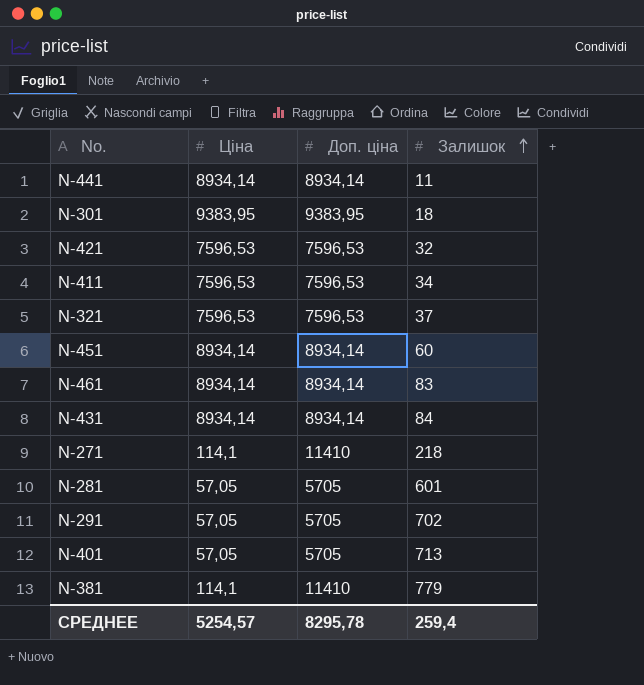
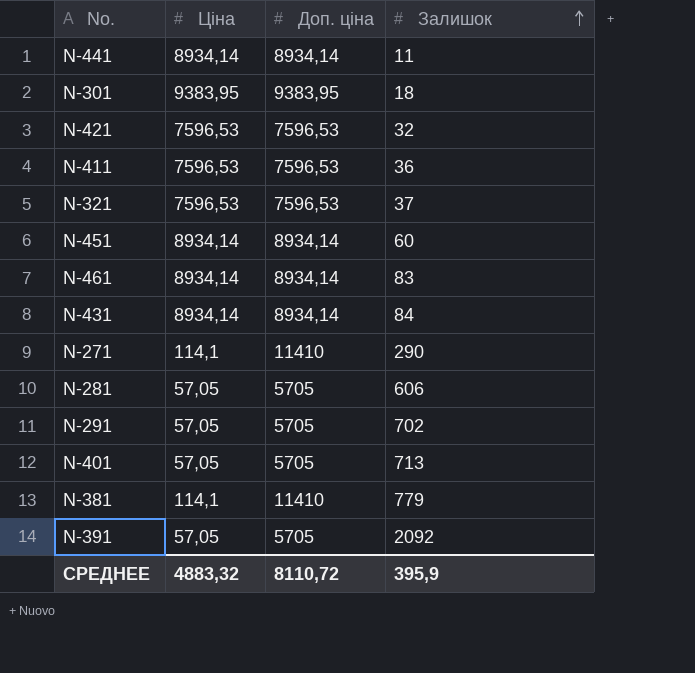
N-411 | Залишок: 34 -> 36
N-271 | Залишок: 218 -> 290
N-281 | Залишок: 601 -> 606
row N-391: none -> 57,05 | 5705 | 2092
СРЕДНЕЕ | Ціна: 5254,57 -> 4883,32
СРЕДНЕЕ | Доп. ціна: 8295,78 -> 8110,72
СРЕДНЕЕ | Залишок: 259,4 -> 395,9

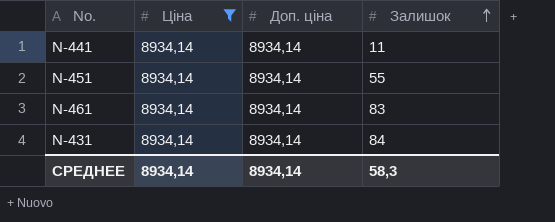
filter: none -> Ціна = 8934,14
N-451 | Залишок: 60 -> 55
СРЕДНЕЕ | Ціна: 4883,32 -> 8934,14
СРЕДНЕЕ | Доп. ціна: 8110,72 -> 8934,14
СРЕДНЕЕ | Залишок: 395,9 -> 58,3

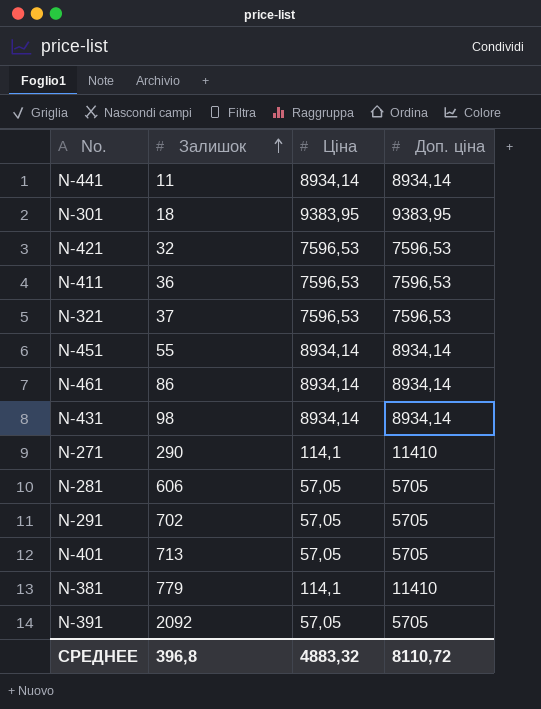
filter: Ціна = 8934,14 -> none
column Залишок | position: 4 -> 2
N-461 | Залишок: 83 -> 86
N-431 | Залишок: 84 -> 98
СРЕДНЕЕ | Залишок: 58,3 -> 396,8
СРЕДНЕЕ | Ціна: 8934,14 -> 4883,32
СРЕДНЕЕ | Доп. ціна: 8934,14 -> 8110,72

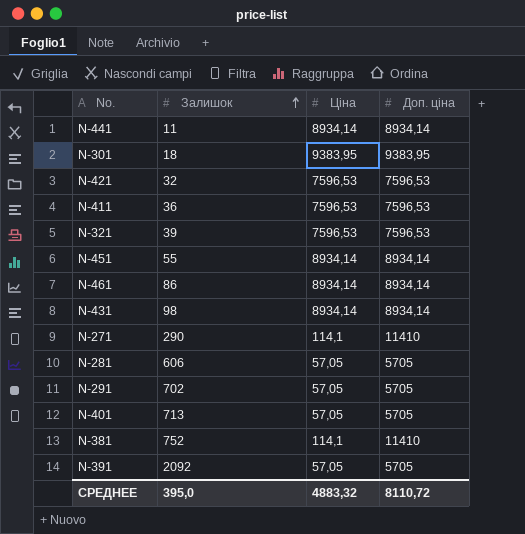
N-321 | Залишок: 37 -> 39
N-381 | Залишок: 779 -> 752
СРЕДНЕЕ | Залишок: 396,8 -> 395,0

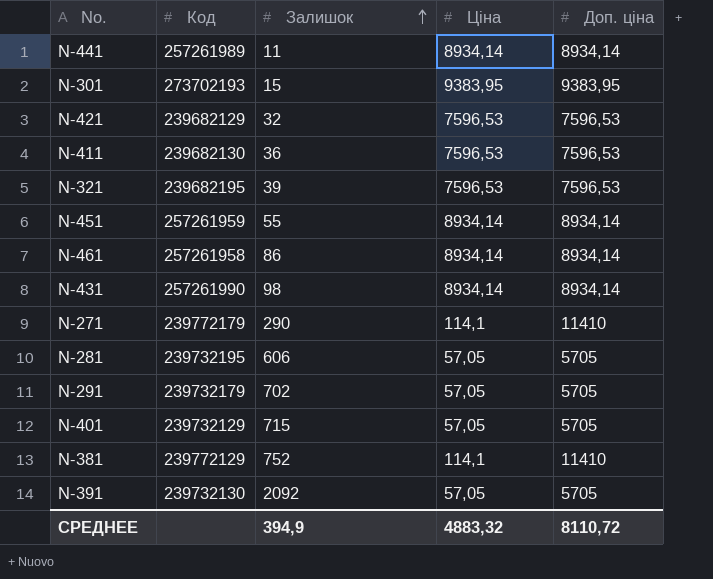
column Код | position: none -> 2
N-301 | Залишок: 18 -> 15
N-401 | Залишок: 713 -> 715
СРЕДНЕЕ | Залишок: 395,0 -> 394,9

